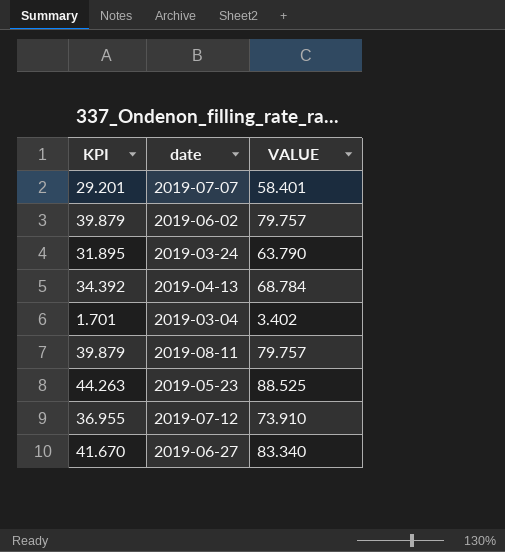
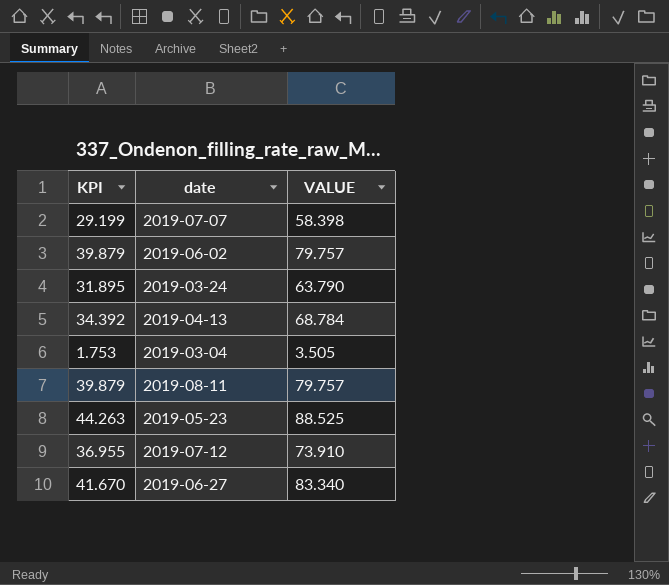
2019-07-07 | KPI: 29.201 -> 29.199
2019-07-07 | VALUE: 58.401 -> 58.398
2019-03-04 | KPI: 1.701 -> 1.753
2019-03-04 | VALUE: 3.402 -> 3.505

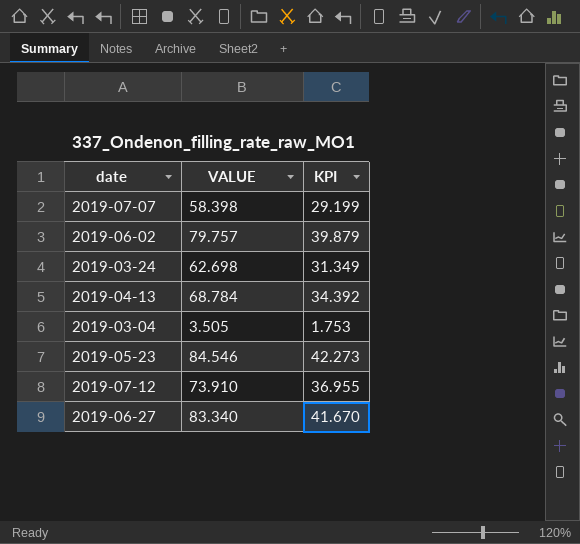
column KPI | position: 1 -> 3
row 2019-08-11: 39.879 | 79.757 -> none
2019-03-24 | VALUE: 63.790 -> 62.698
2019-03-24 | KPI: 31.895 -> 31.349
2019-05-23 | VALUE: 88.525 -> 84.546
2019-05-23 | KPI: 44.263 -> 42.273

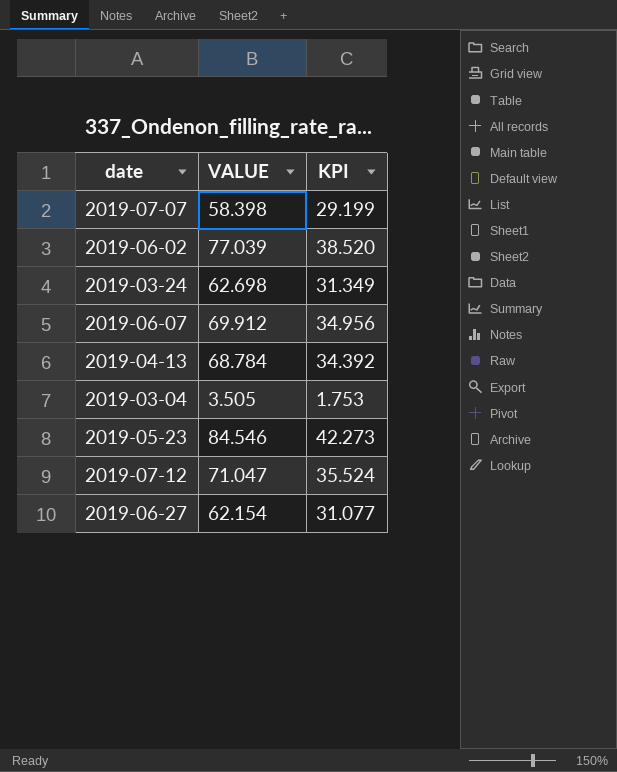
2019-06-02 | VALUE: 79.757 -> 77.039
2019-06-02 | KPI: 39.879 -> 38.520
row 2019-06-07: none -> 69.912 | 34.956
2019-07-12 | VALUE: 73.910 -> 71.047
2019-07-12 | KPI: 36.955 -> 35.524
2019-06-27 | VALUE: 83.340 -> 62.154
2019-06-27 | KPI: 41.670 -> 31.077

